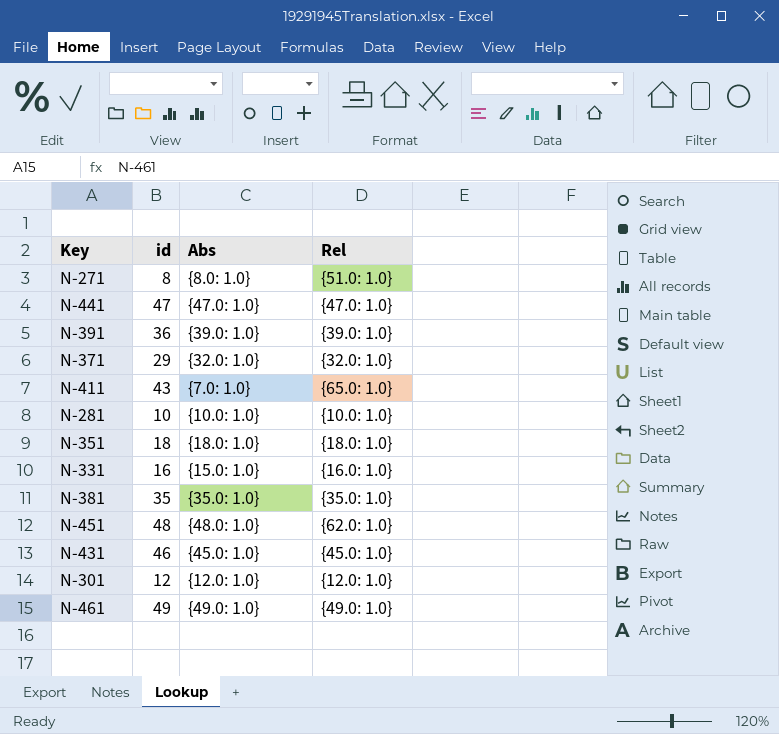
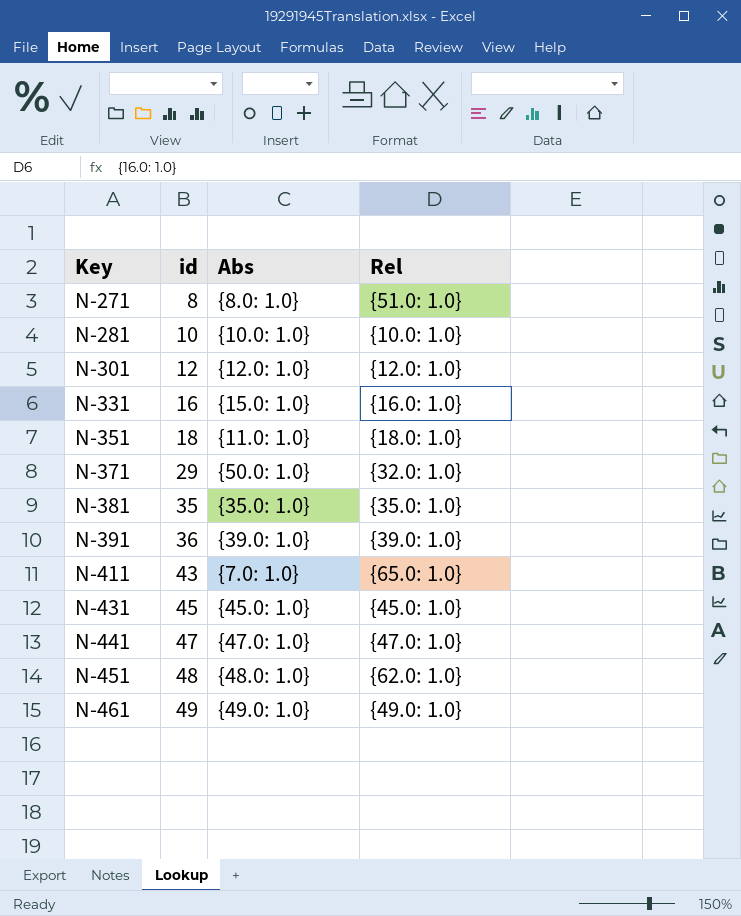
row order: none -> Key ascending
N-351 | Abs: {18.0: 1.0} -> {11.0: 1.0}
N-371 | Abs: {32.0: 1.0} -> {50.0: 1.0}
N-431 | id: 46 -> 45

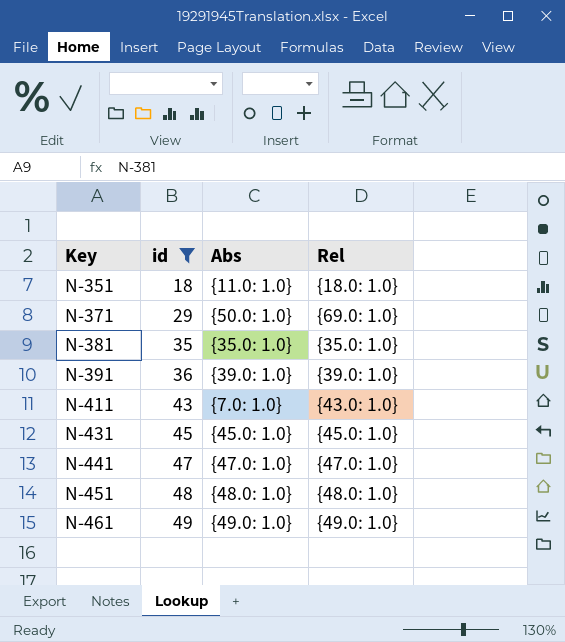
filter: none -> id >= 18
N-371 | Rel: {32.0: 1.0} -> {69.0: 1.0}
N-411 | Rel: {65.0: 1.0} -> {43.0: 1.0}
N-451 | Rel: {62.0: 1.0} -> {48.0: 1.0}

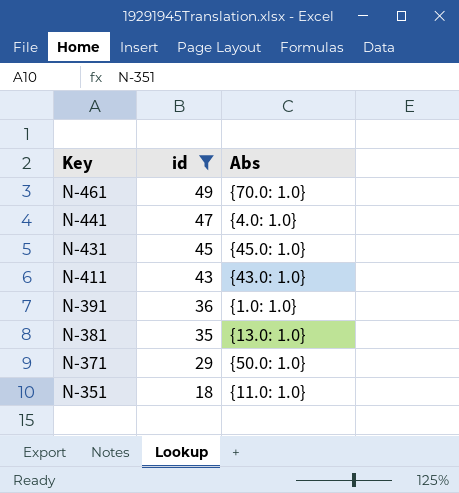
row order: Key ascending -> Key descending
column Rel | position: 4 -> none
row N-451: 48 | {48.0: 1.0} | {48.0: 1.0} -> none
N-461 | Abs: {49.0: 1.0} -> {70.0: 1.0}
N-441 | Abs: {47.0: 1.0} -> {4.0: 1.0}
N-411 | Abs: {7.0: 1.0} -> {43.0: 1.0}
N-391 | Abs: {39.0: 1.0} -> {1.0: 1.0}
N-381 | Abs: {35.0: 1.0} -> {13.0: 1.0}

